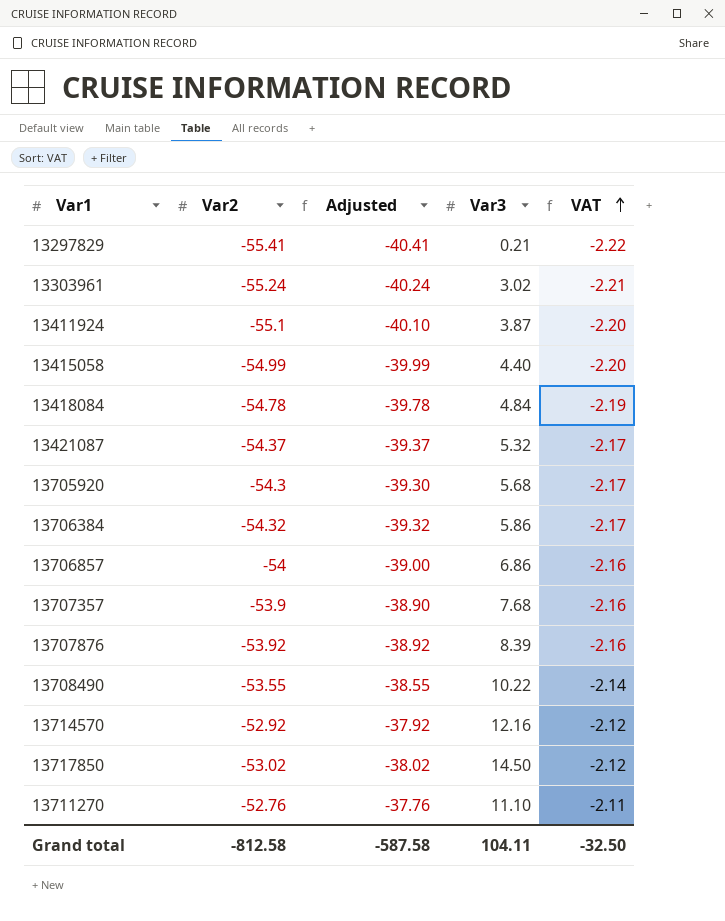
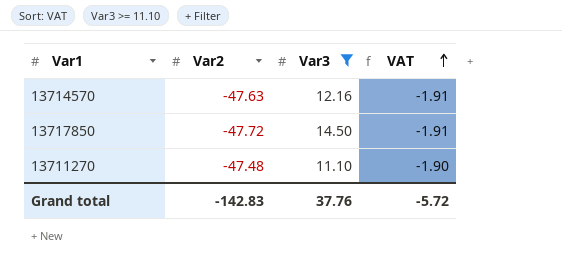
filter: none -> Var3 >= 11.10
column Adjusted | formula: [Var2] + 15 -> none
13714570 | Var2: -52.92 -> -47.63
13714570 | VAT: -2.12 -> -1.91
13717850 | Var2: -53.02 -> -47.72
13717850 | VAT: -2.12 -> -1.91
13711270 | Var2: -52.76 -> -47.48
13711270 | VAT: -2.11 -> -1.90
Grand total | Var2: -812.58 -> -142.83
Grand total | Var3: 104.11 -> 37.76
Grand total | VAT: -32.50 -> -5.72

